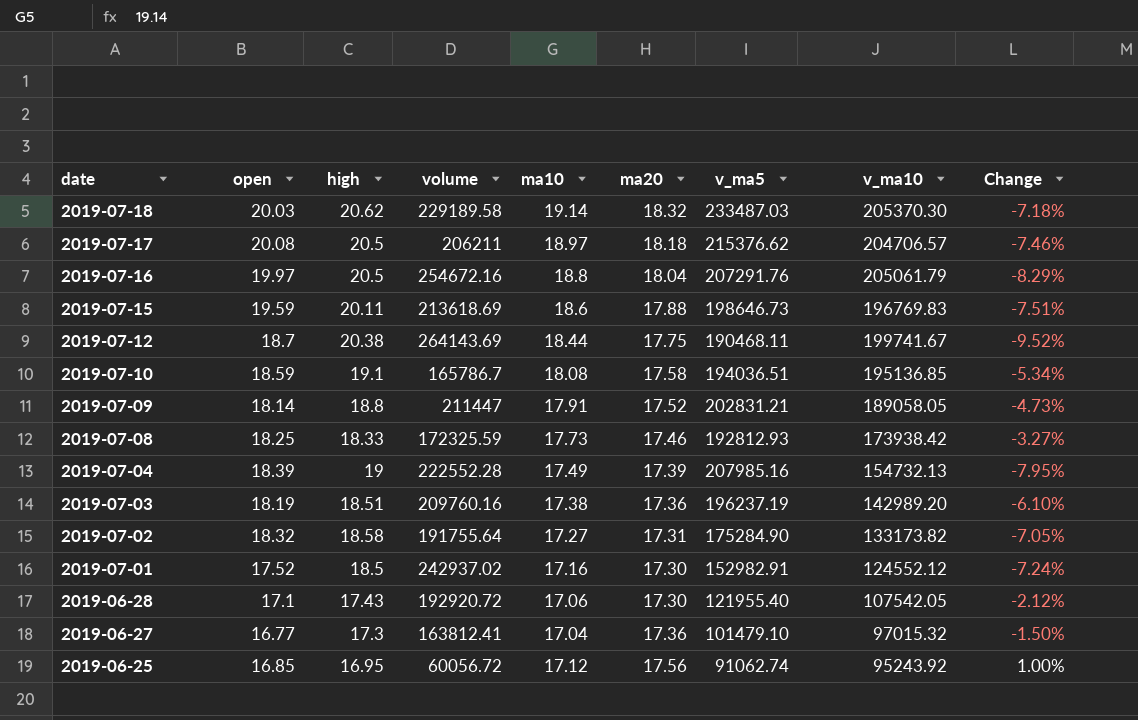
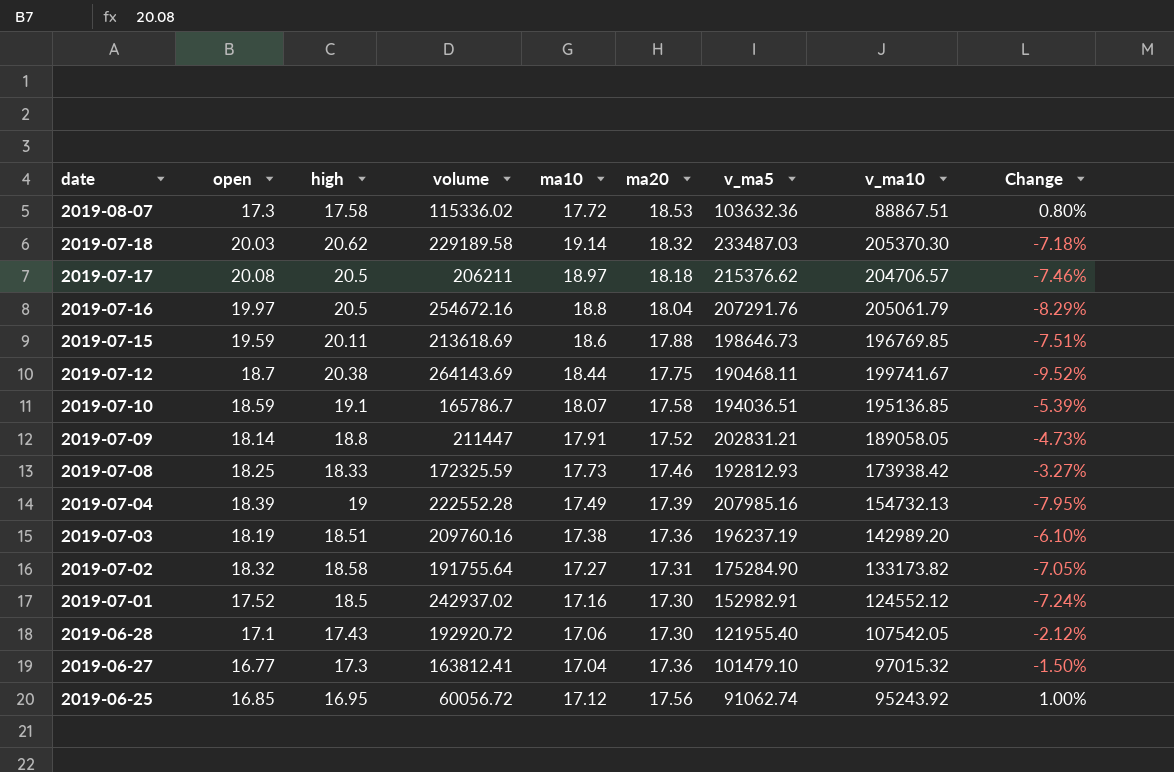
row 2019-08-07: none -> 17.3 | 17.58 | 115336.02 | 17.72 | 18.53 | 103632.36 | 88867.51 | 0.80%
2019-07-15 | v_ma10: 196769.83 -> 196769.85
2019-07-10 | ma10: 18.08 -> 18.07
2019-07-10 | Change: -5.34% -> -5.39%

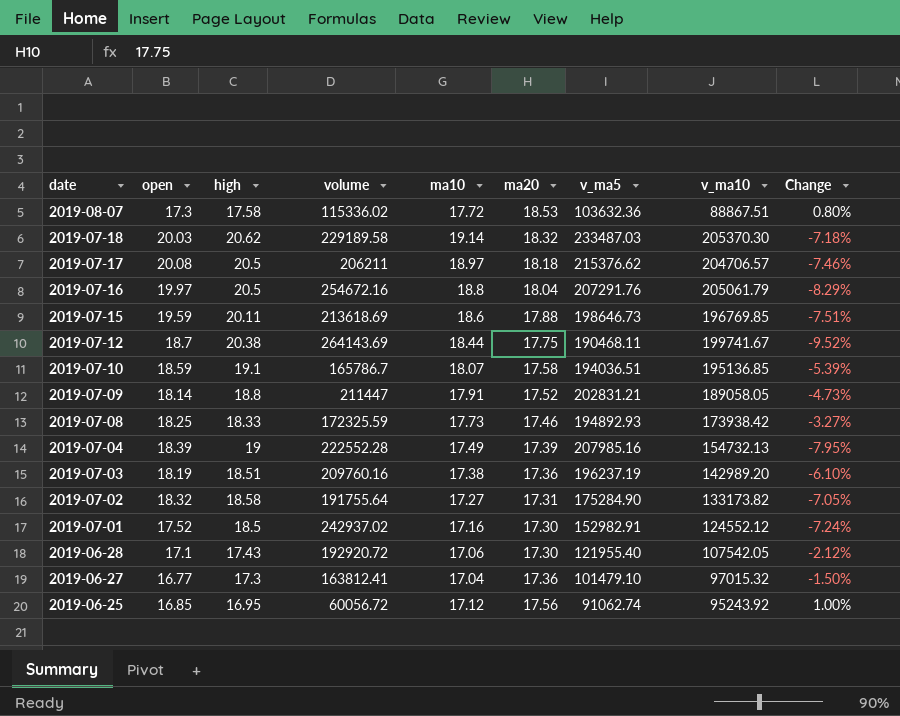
2019-07-08 | v_ma5: 192812.93 -> 194892.93

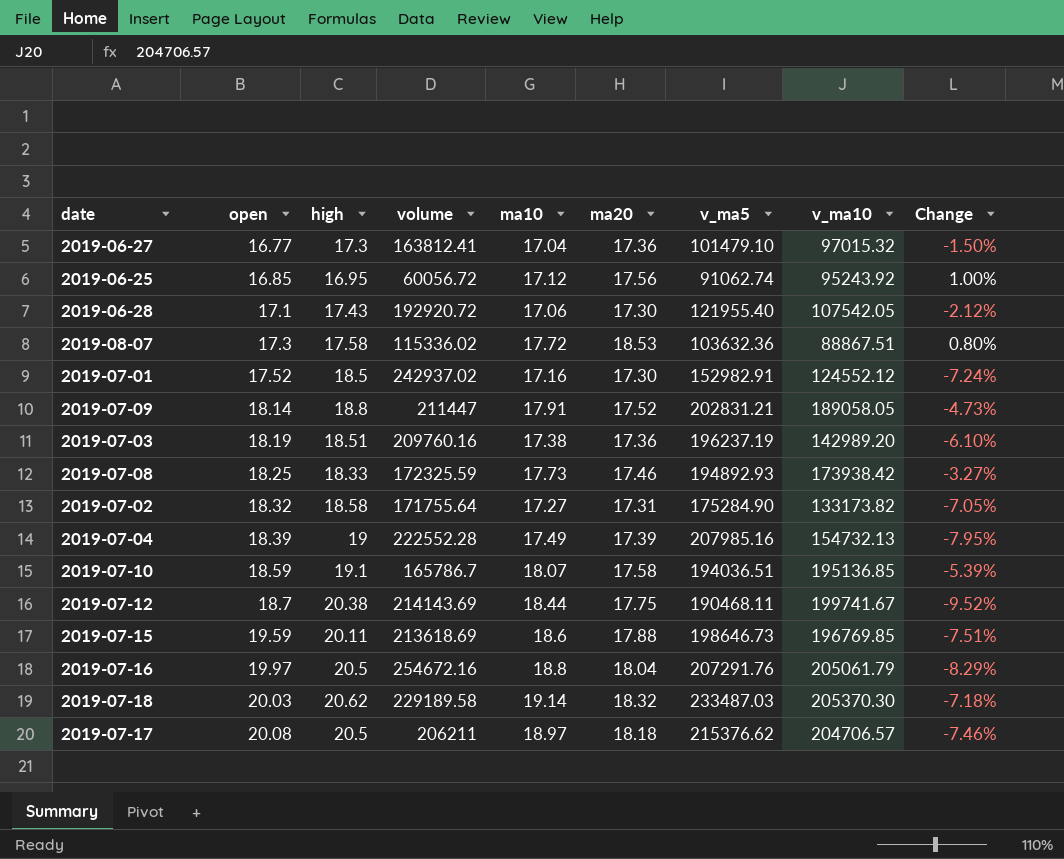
row order: date descending -> open ascending
2019-07-02 | volume: 191755.64 -> 171755.64
2019-07-12 | volume: 264143.69 -> 214143.69

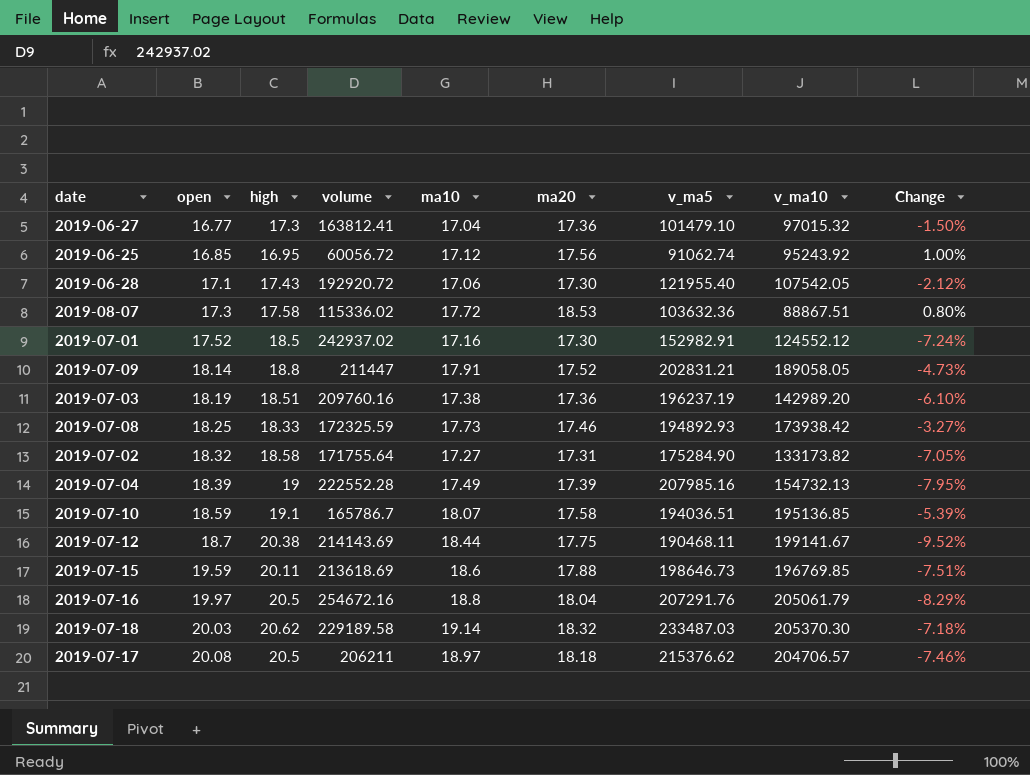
2019-07-12 | v_ma10: 199741.67 -> 199141.67

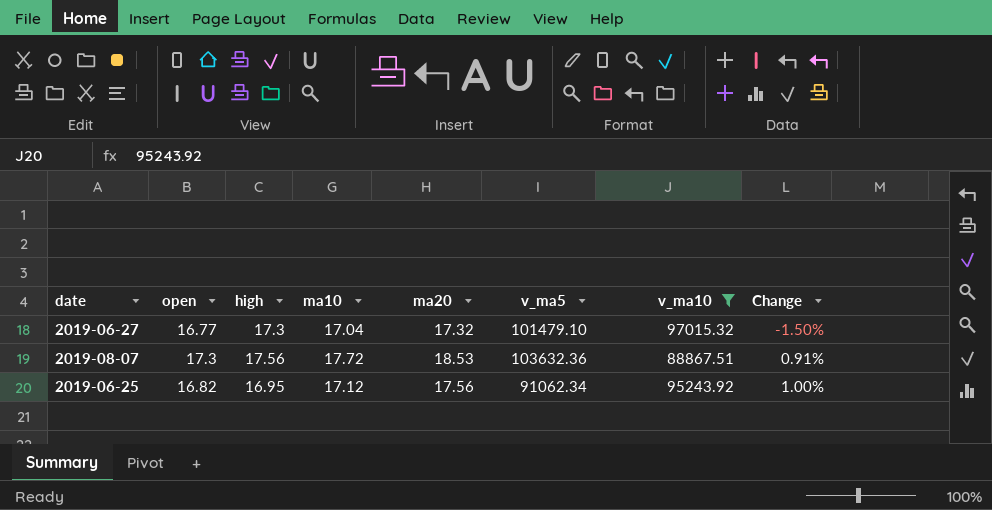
filter: none -> v_ma10 <= 97015.32
row order: open ascending -> Change ascending
column volume | position: 4 -> none
2019-06-27 | ma20: 17.36 -> 17.32
2019-08-07 | high: 17.58 -> 17.56
2019-08-07 | Change: 0.80% -> 0.91%
2019-06-25 | open: 16.85 -> 16.82
2019-06-25 | v_ma5: 91062.74 -> 91062.34

